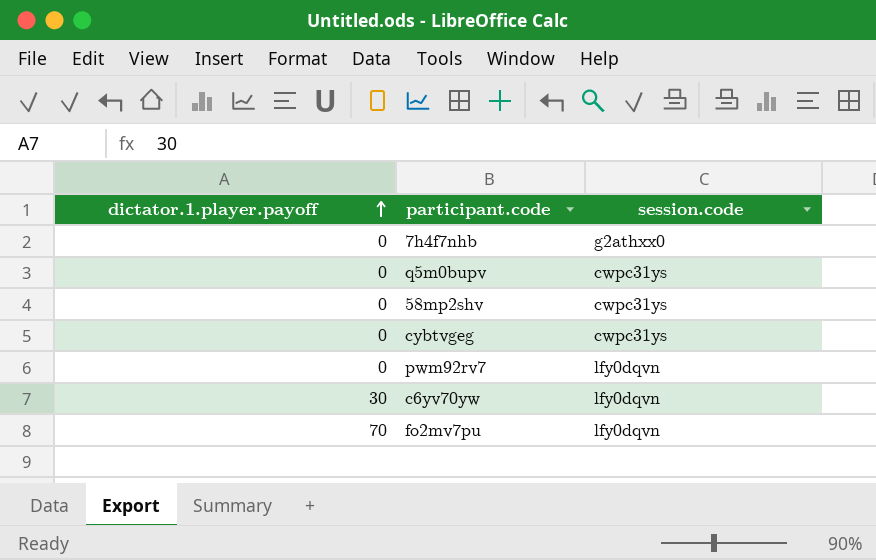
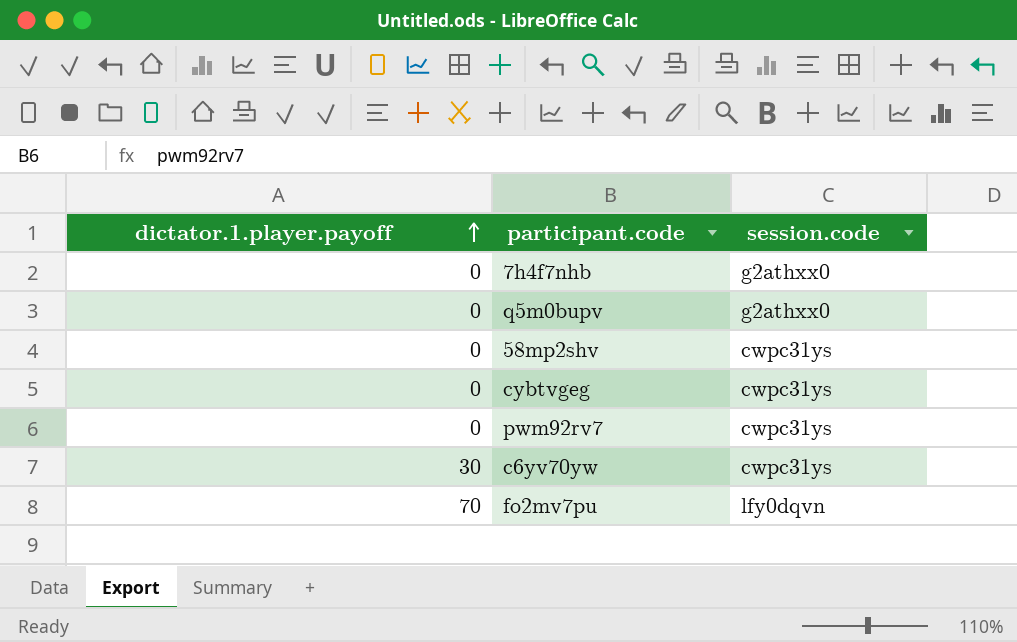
q5m0bupv | session.code: cwpc31ys -> g2athxx0
pwm92rv7 | session.code: lfy0dqvn -> cwpc31ys
c6yv70yw | session.code: lfy0dqvn -> cwpc31ys

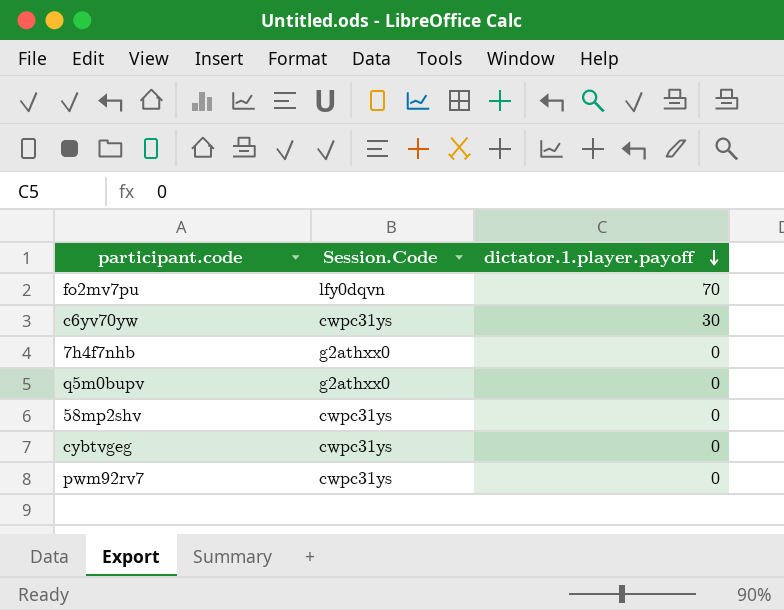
row order: dictator.1.player.payoff ascending -> dictator.1.player.payoff descending
column name: session.code -> Session.Code
column dictator.1.player.payoff | position: 1 -> 3

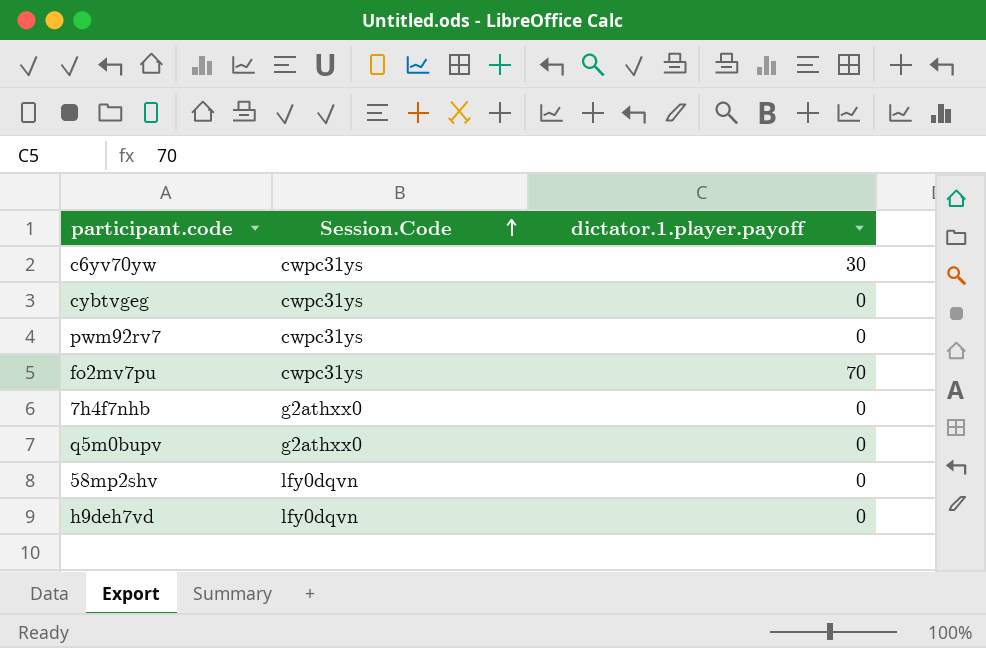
row order: dictator.1.player.payoff descending -> Session.Code ascending
fo2mv7pu | Session.Code: lfy0dqvn -> cwpc31ys
58mp2shv | Session.Code: cwpc31ys -> lfy0dqvn
row h9deh7vd: none -> lfy0dqvn | 0

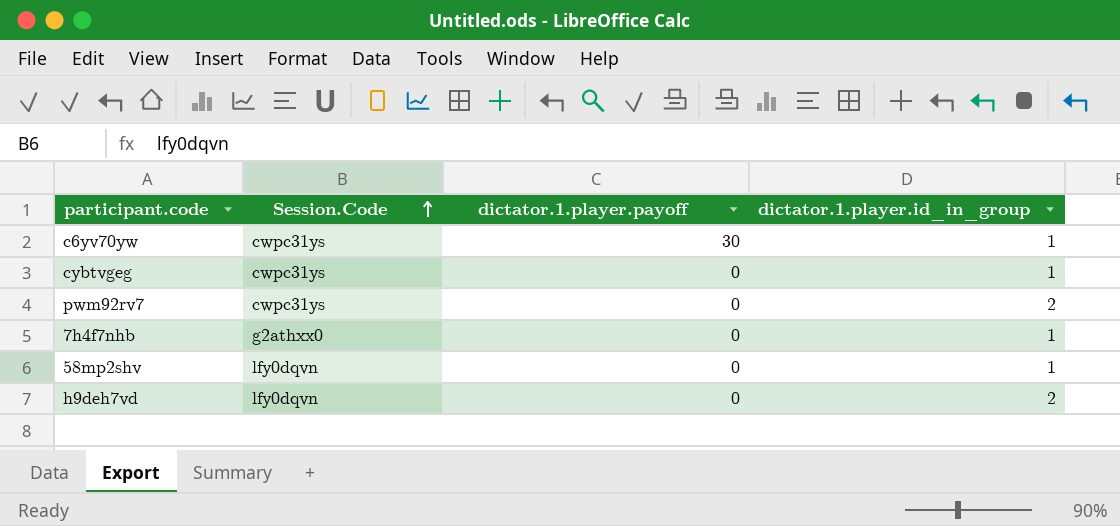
column dictator.1.player.id_in_group | position: none -> 4
row fo2mv7pu: cwpc31ys | 70 -> none
row q5m0bupv: g2athxx0 | 0 -> none

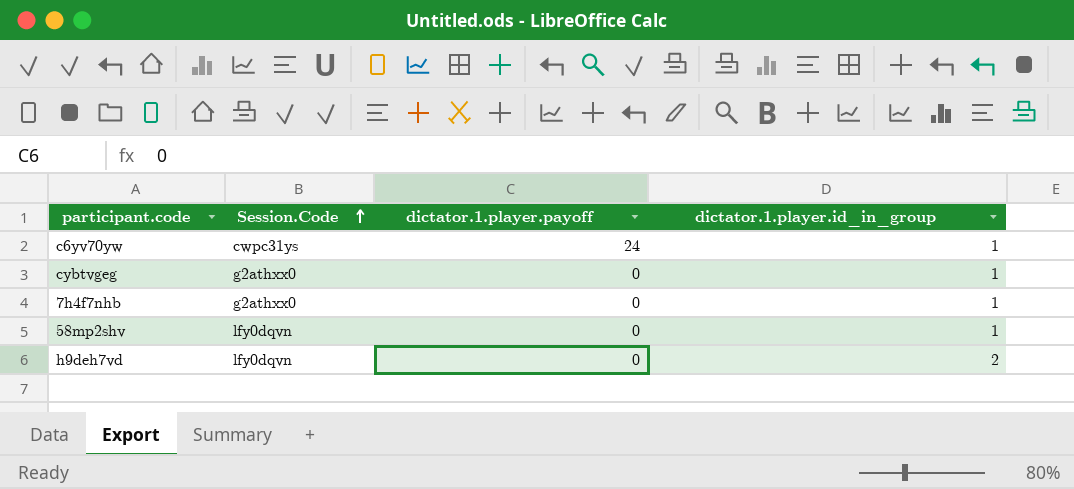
row pwm92rv7: cwpc31ys | 0 | 2 -> none
c6yv70yw | dictator.1.player.payoff: 30 -> 24
cybtvgeg | Session.Code: cwpc31ys -> g2athxx0

